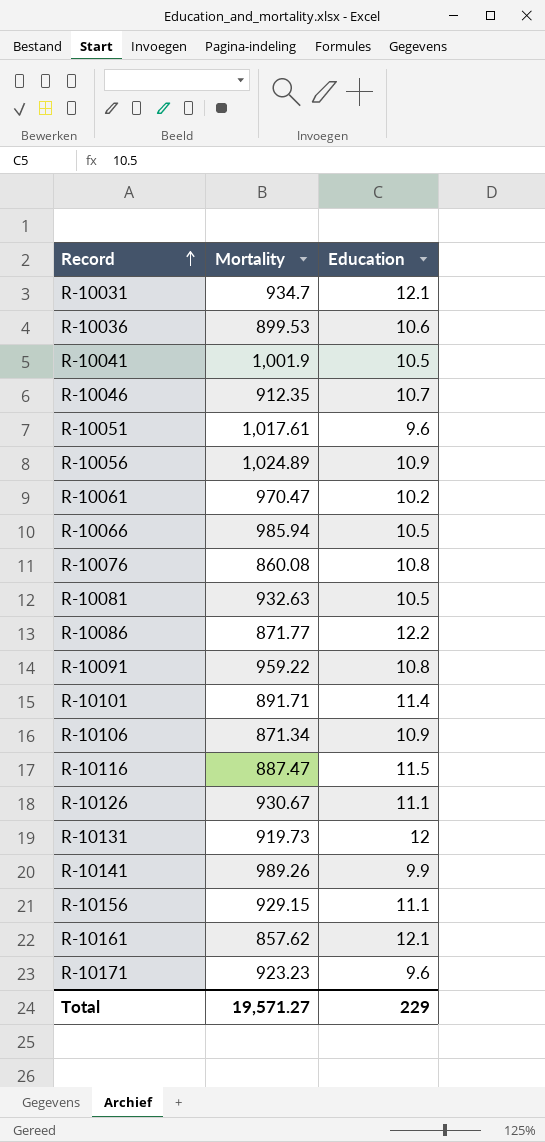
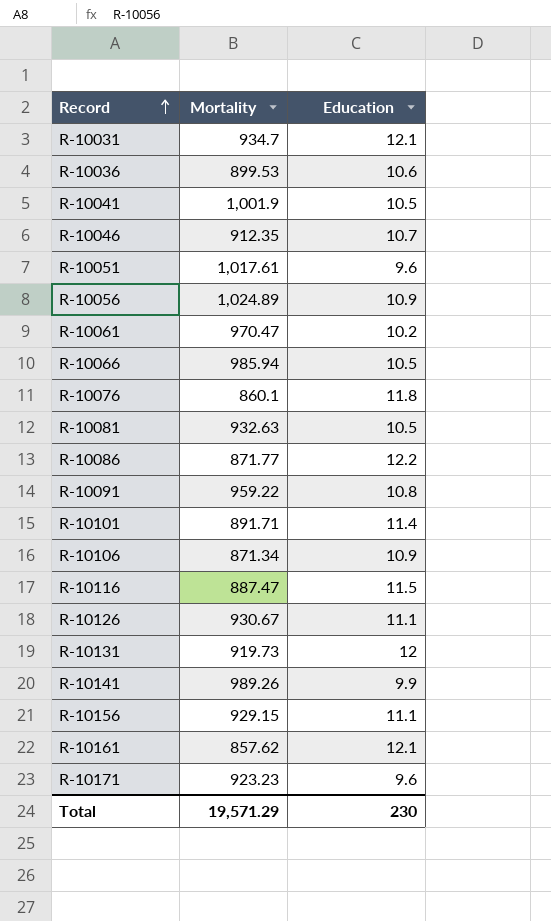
R-10076 | Mortality: 860.08 -> 860.1
R-10076 | Education: 10.8 -> 11.8
Total | Mortality: 19,571.27 -> 19,571.29
Total | Education: 229 -> 230

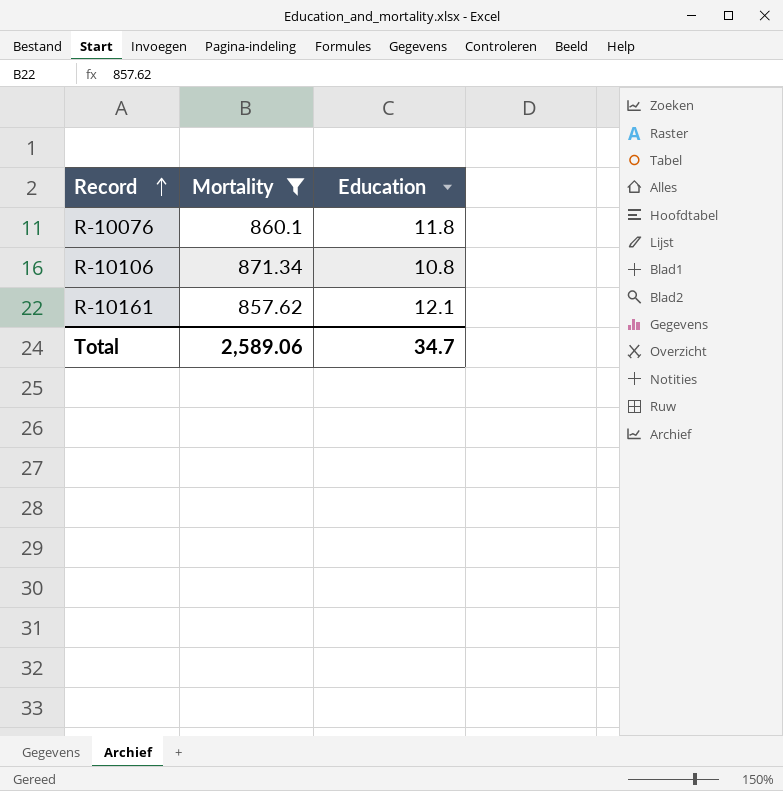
filter: none -> Mortality <= 871.34
R-10106 | Education: 10.9 -> 10.8
Total | Mortality: 19,571.29 -> 2,589.06
Total | Education: 230 -> 34.7

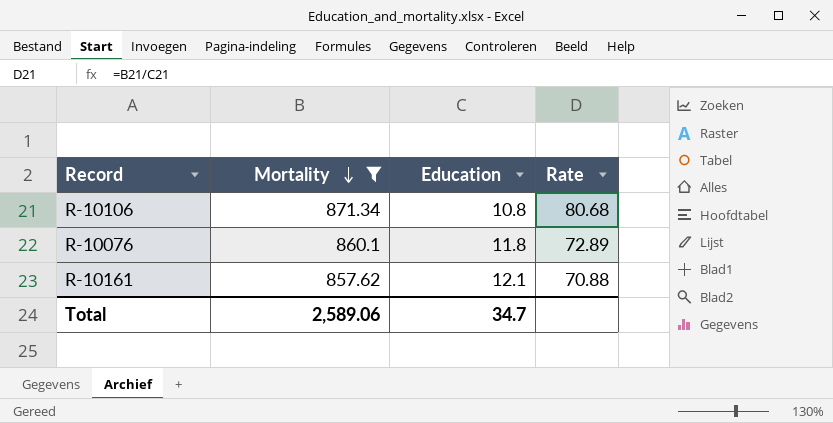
row order: Record ascending -> Mortality descending
column Rate | formula: none -> [Mortality] / [Education]

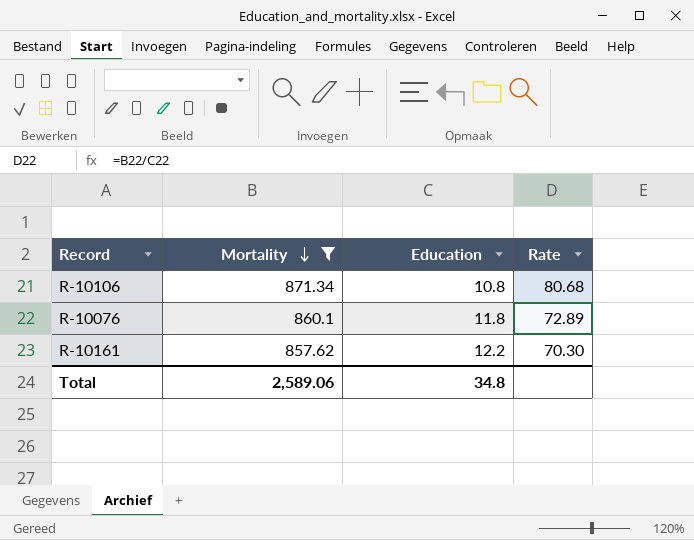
R-10161 | Education: 12.1 -> 12.2
R-10161 | Rate: 70.88 -> 70.30
Total | Education: 34.7 -> 34.8

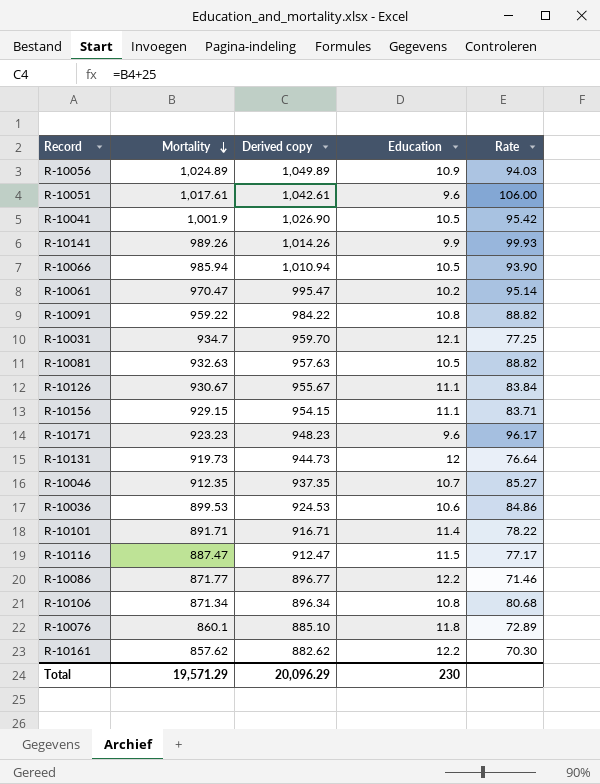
filter: Mortality <= 871.34 -> none
column Derived copy | formula: none -> [Mortality] + 25
Total | Mortality: 2,589.06 -> 19,571.29
Total | Education: 34.8 -> 230

